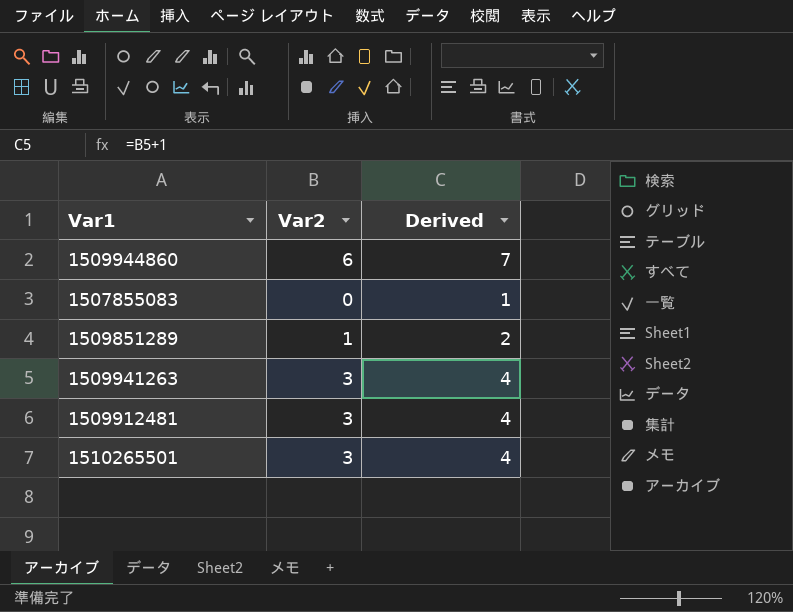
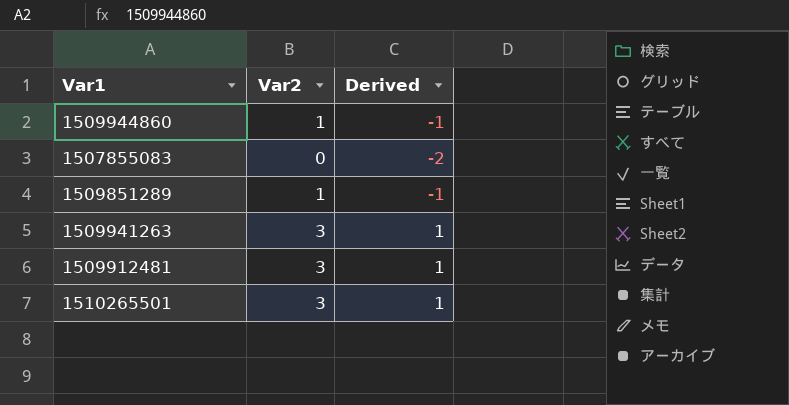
column Derived | formula: [Var2] + 1 -> [Var2] - 2
1509944860 | Var2: 6 -> 1

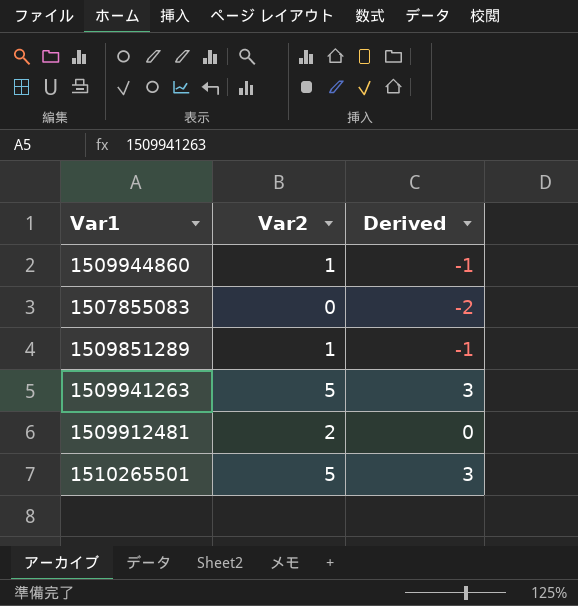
1509941263 | Var2: 3 -> 5
1509941263 | Derived: 1 -> 3
1509912481 | Var2: 3 -> 2
1509912481 | Derived: 1 -> 0
1510265501 | Var2: 3 -> 5
1510265501 | Derived: 1 -> 3

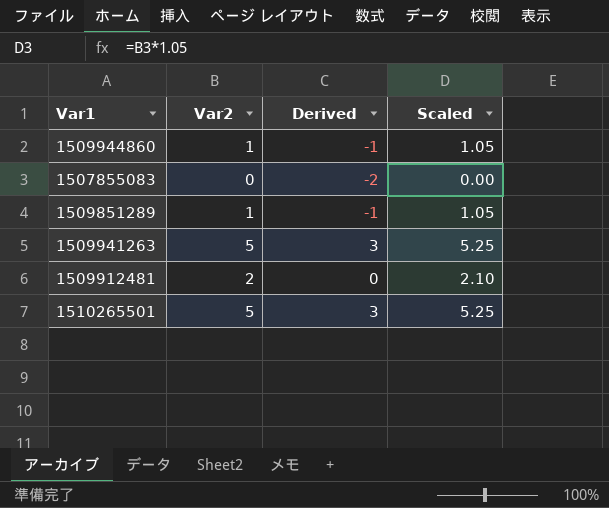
column Scaled | formula: none -> [Var2] * 1.05

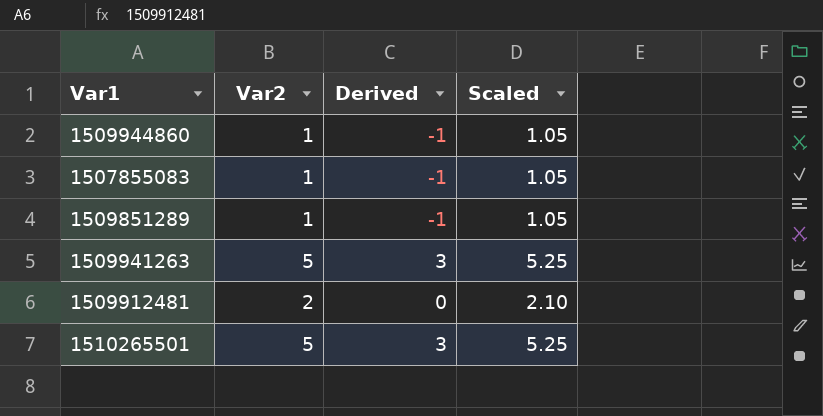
1507855083 | Var2: 0 -> 1
1507855083 | Derived: -2 -> -1
1507855083 | Scaled: 0.00 -> 1.05

